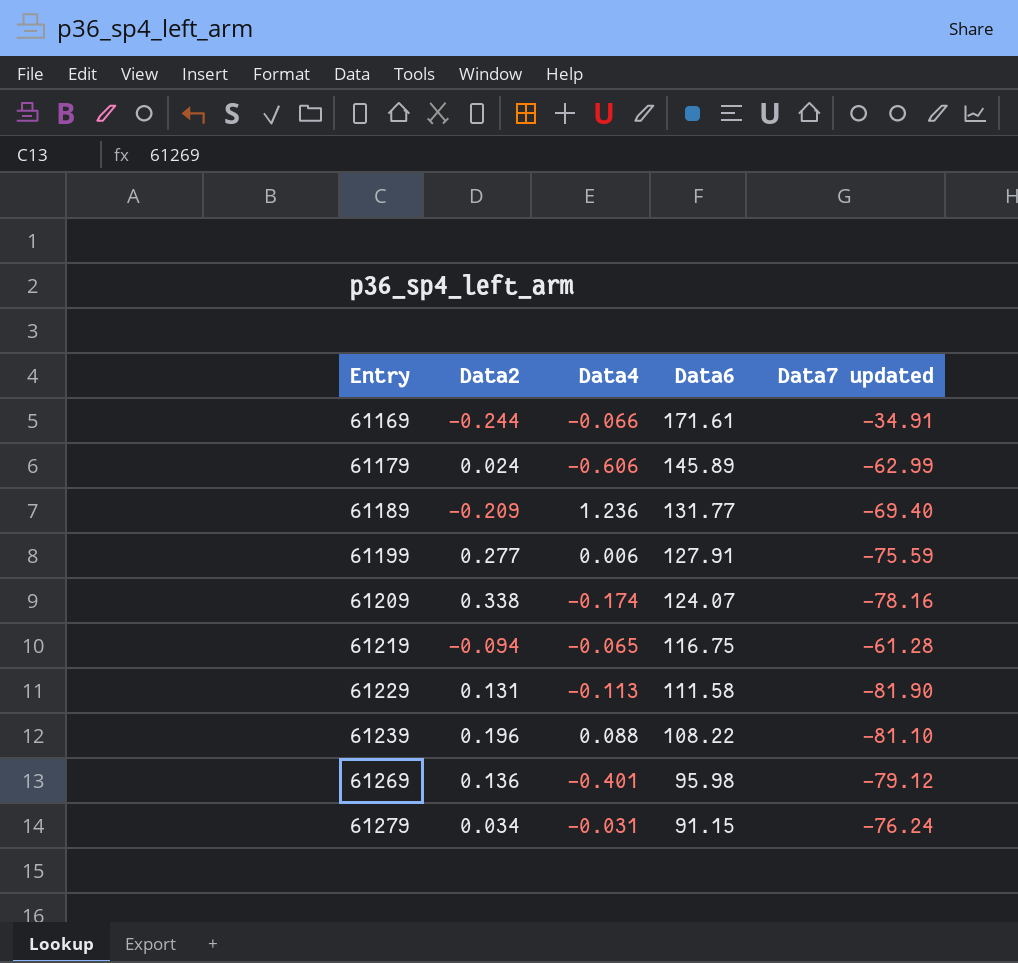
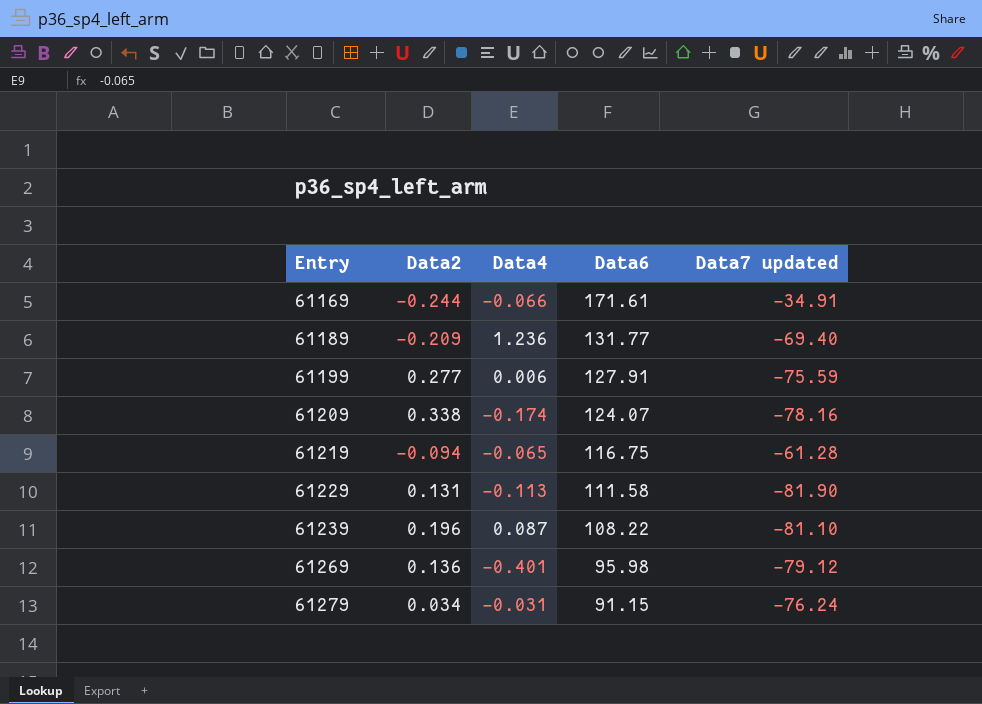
row 61179: 0.024 | -0.606 | 145.89 | -62.99 -> none
61239 | Data4: 0.088 -> 0.087

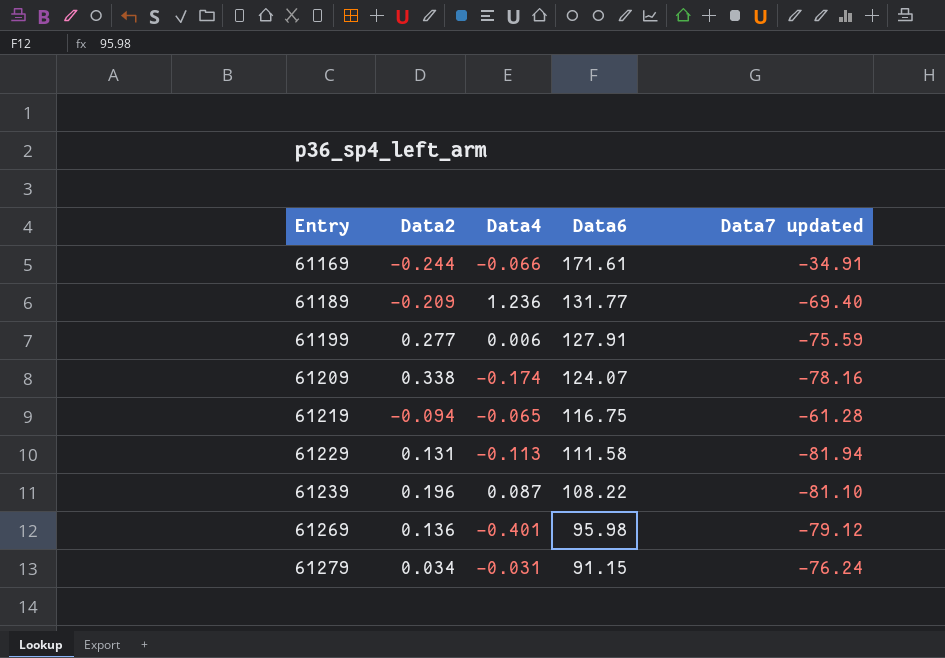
61229 | Data7 updated: -81.90 -> -81.94

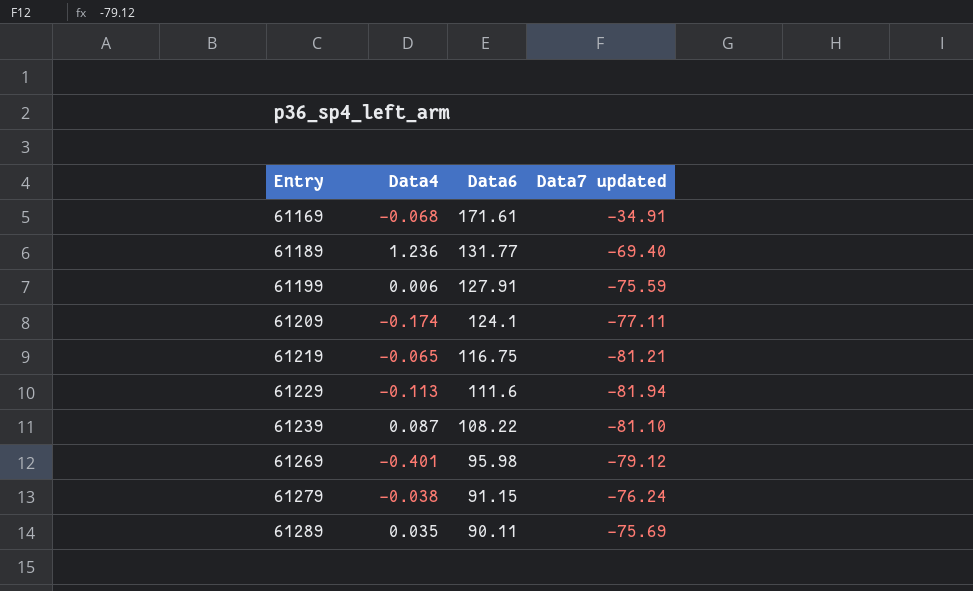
column Data2 | position: 2 -> none
61169 | Data4: -0.066 -> -0.068
61209 | Data6: 124.07 -> 124.1
61209 | Data7 updated: -78.16 -> -77.11
61219 | Data7 updated: -61.28 -> -81.21
61229 | Data6: 111.58 -> 111.6
61279 | Data4: -0.031 -> -0.038
row 61289: none -> 0.035 | 90.11 | -75.69

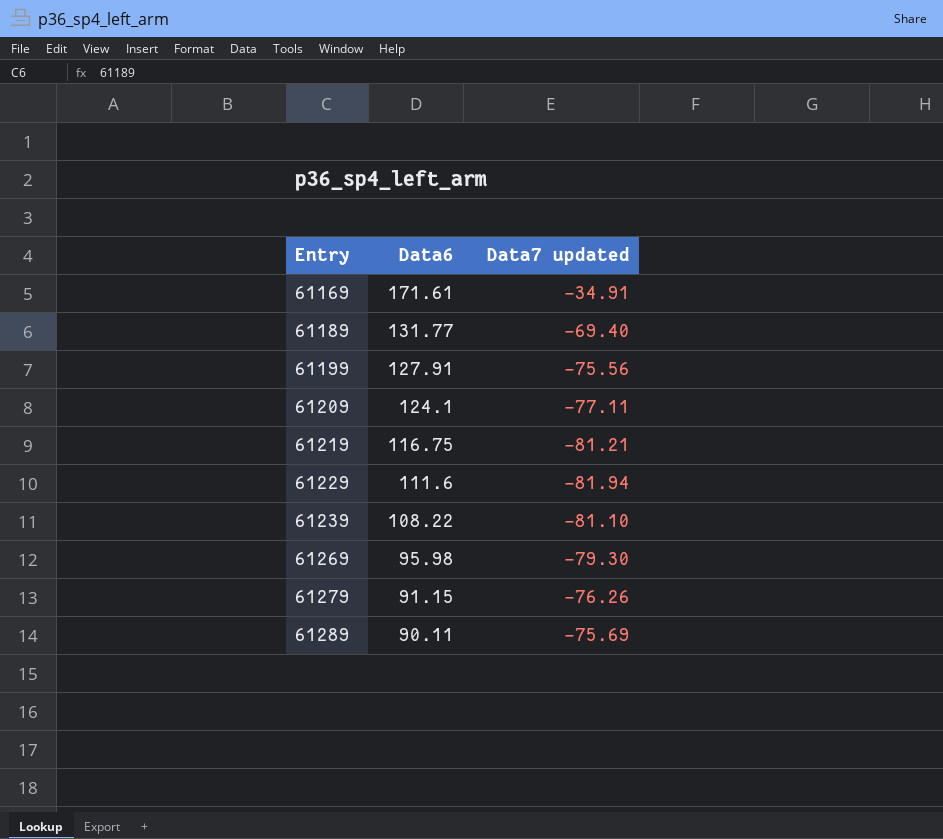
column Data4 | position: 2 -> none
61199 | Data7 updated: -75.59 -> -75.56
61269 | Data7 updated: -79.12 -> -79.30
61279 | Data7 updated: -76.24 -> -76.26

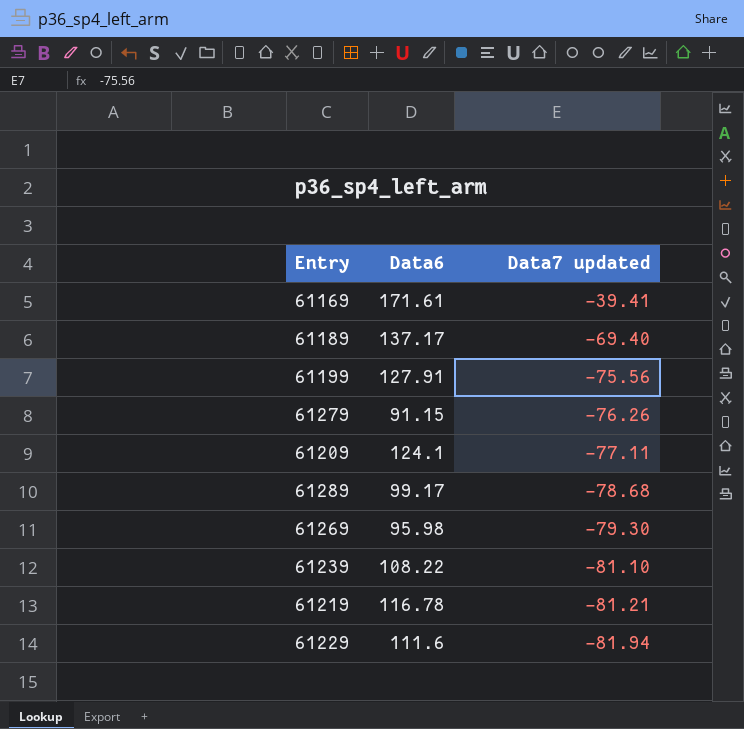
row order: Entry ascending -> Data7 updated descending
61169 | Data7 updated: -34.91 -> -39.41
61189 | Data6: 131.77 -> 137.17
61289 | Data6: 90.11 -> 99.17
61289 | Data7 updated: -75.69 -> -78.68
61219 | Data6: 116.75 -> 116.78

